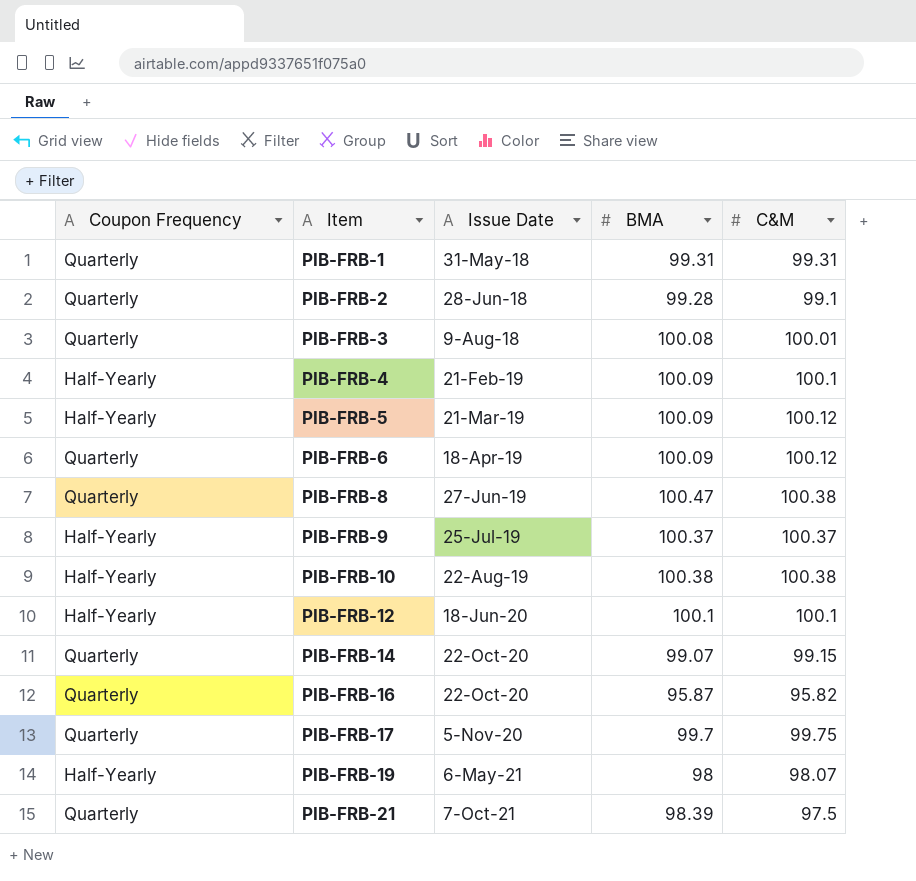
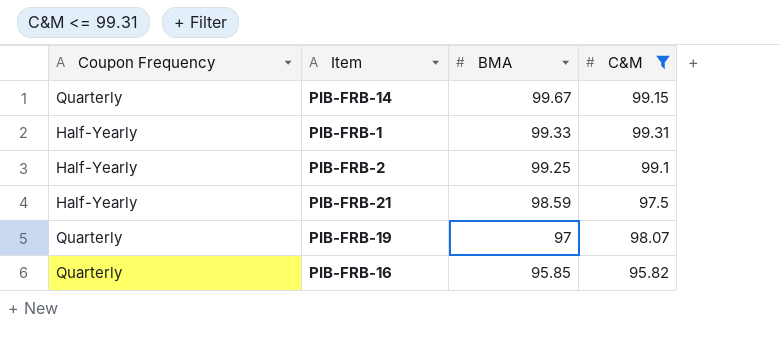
filter: none -> C&M <= 99.31
row order: Item ascending -> BMA descending
column Issue Date | position: 3 -> none
PIB-FRB-14 | BMA: 99.07 -> 99.67
PIB-FRB-1 | Coupon Frequency: Quarterly -> Half-Yearly
PIB-FRB-1 | BMA: 99.31 -> 99.33
PIB-FRB-2 | Coupon Frequency: Quarterly -> Half-Yearly
PIB-FRB-2 | BMA: 99.28 -> 99.25
PIB-FRB-21 | Coupon Frequency: Quarterly -> Half-Yearly
PIB-FRB-21 | BMA: 98.39 -> 98.59
PIB-FRB-19 | Coupon Frequency: Half-Yearly -> Quarterly
PIB-FRB-19 | BMA: 98 -> 97
PIB-FRB-16 | BMA: 95.87 -> 95.85

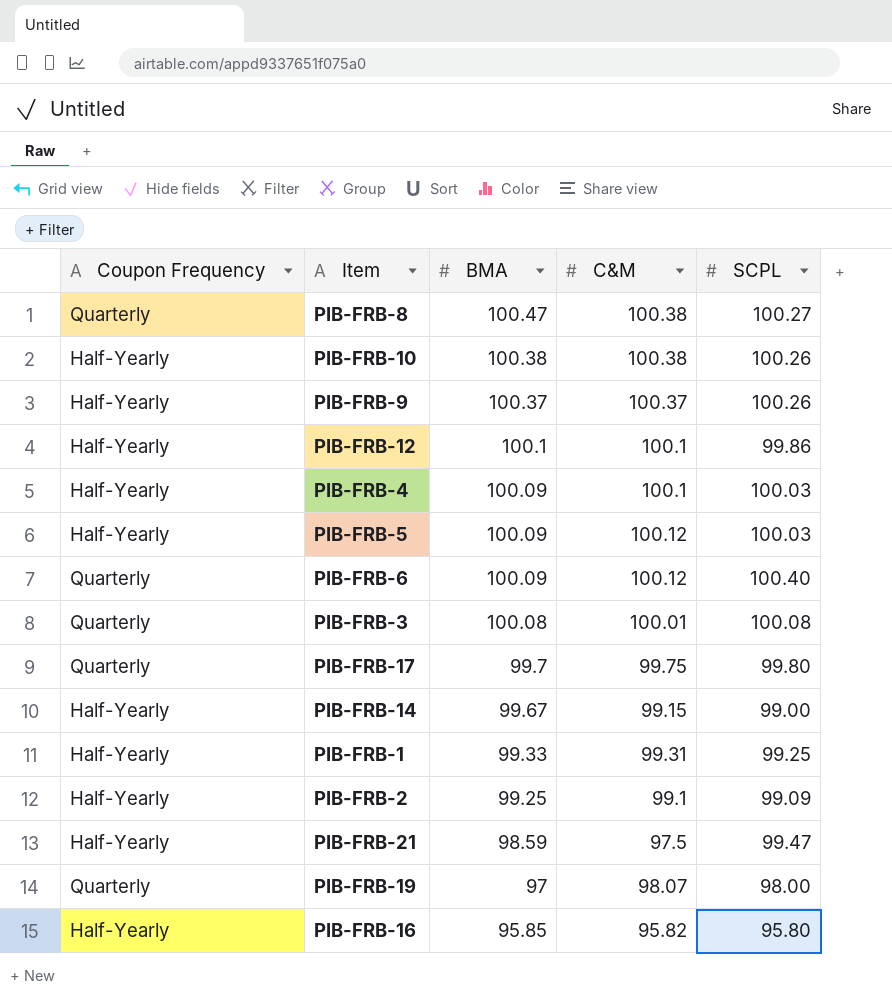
filter: C&M <= 99.31 -> none
column SCPL | position: none -> 5
PIB-FRB-14 | Coupon Frequency: Quarterly -> Half-Yearly
PIB-FRB-16 | Coupon Frequency: Quarterly -> Half-Yearly

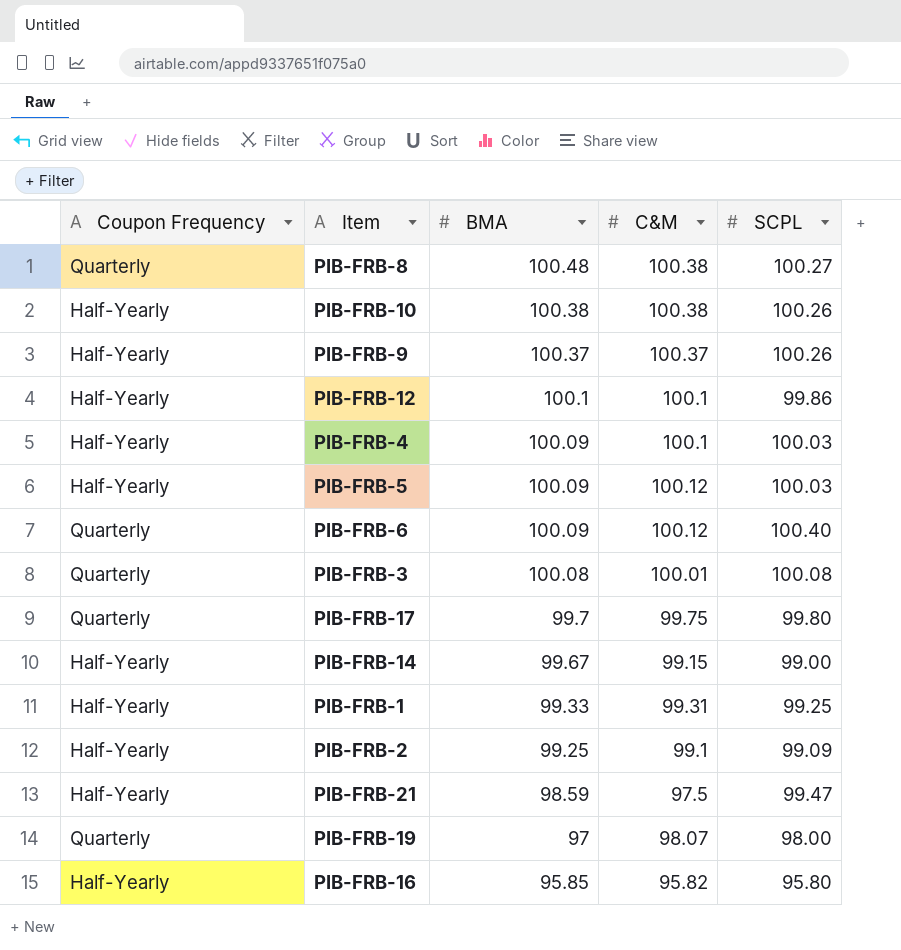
PIB-FRB-8 | BMA: 100.47 -> 100.48

